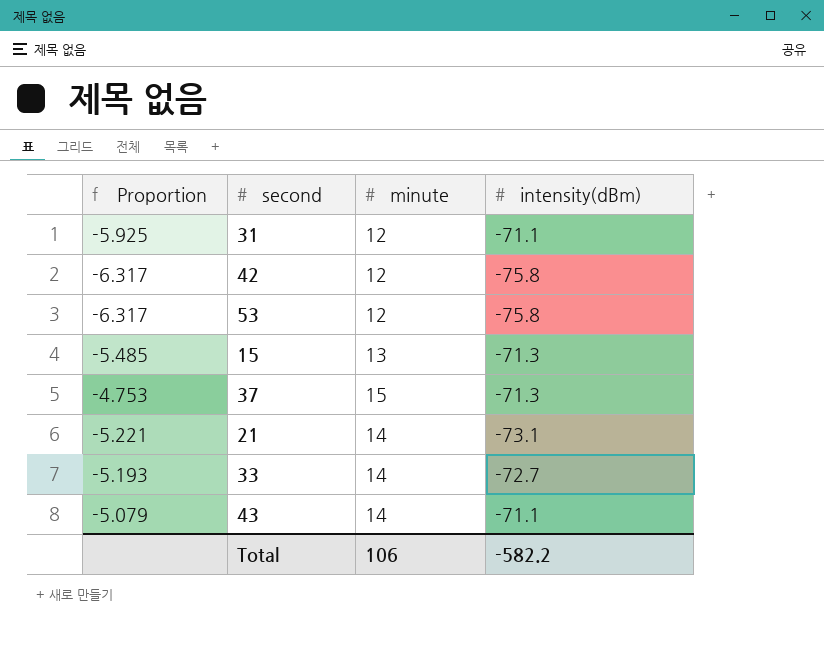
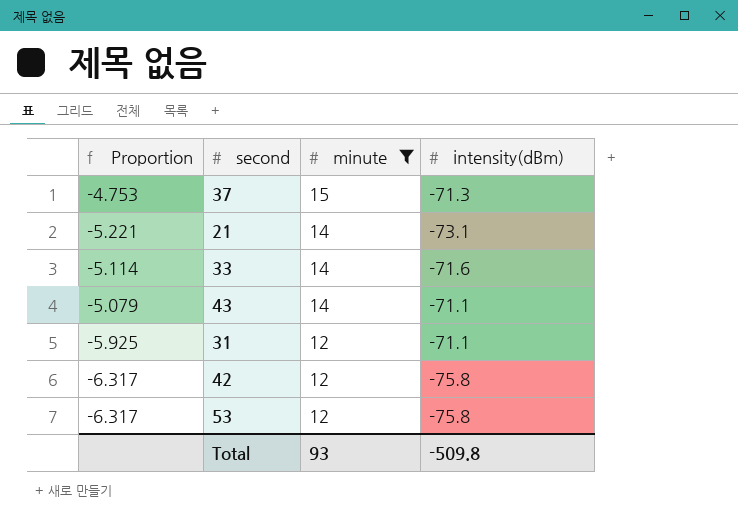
filter: none -> minute != 13
row order: none -> minute descending
33 | Proportion: -5.193 -> -5.114
33 | intensity(dBm): -72.7 -> -71.6
Total | minute: 106 -> 93
Total | intensity(dBm): -582.2 -> -509.8

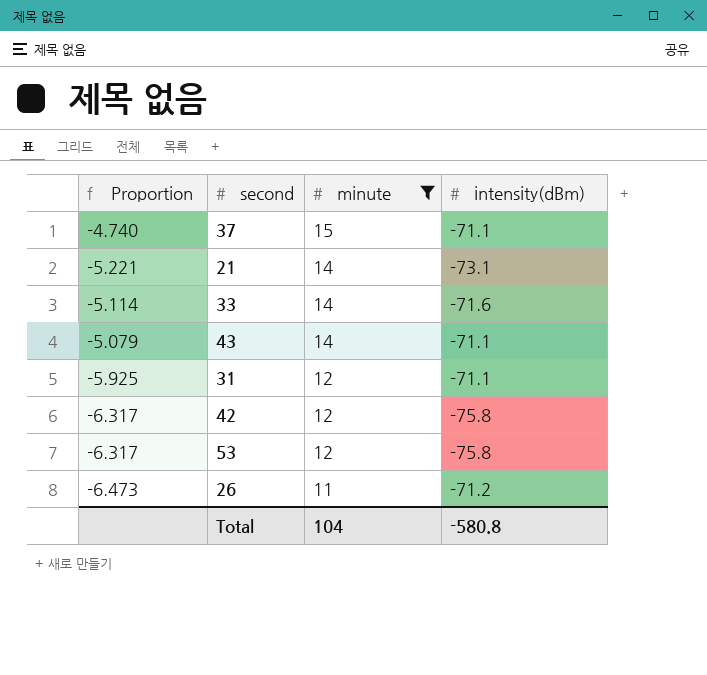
37 | Proportion: -4.753 -> -4.740
37 | intensity(dBm): -71.3 -> -71.1
row 26: none -> -6.473 | 11 | -71.2
Total | minute: 93 -> 104
Total | intensity(dBm): -509.8 -> -580.8

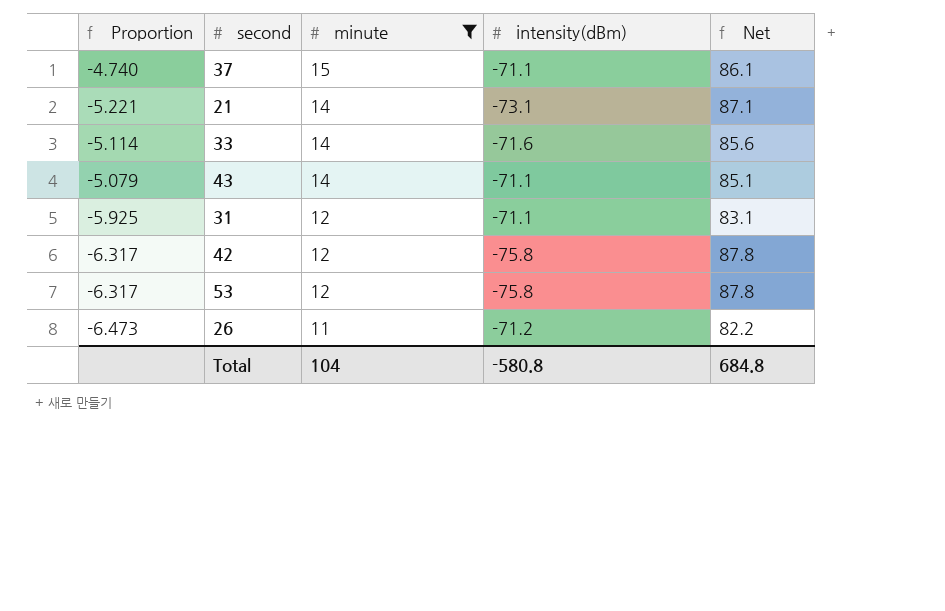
column Net | formula: none -> [minute] - [intensity(dBm)]

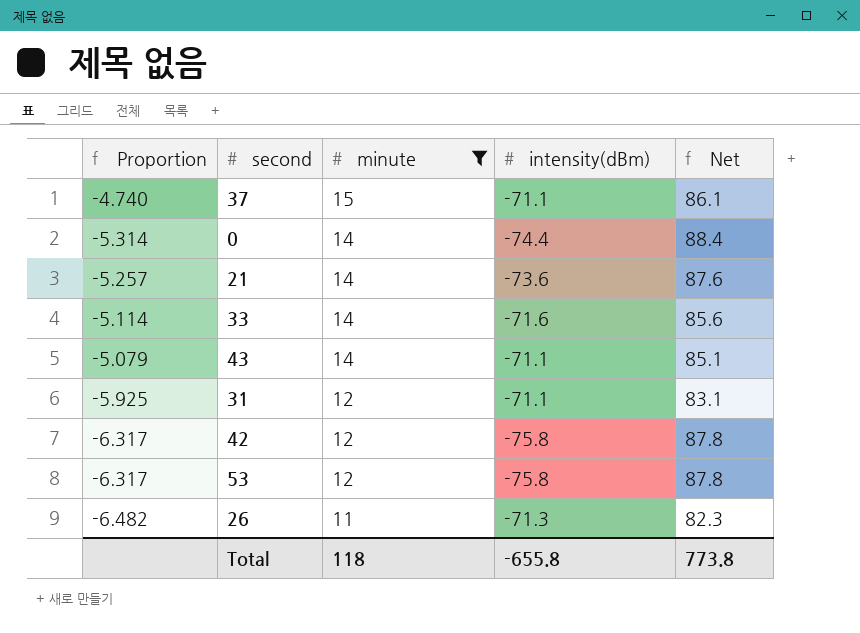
row 0: none -> -5.314 | 14 | -74.4 | 88.4
21 | Proportion: -5.221 -> -5.257
21 | intensity(dBm): -73.1 -> -73.6
21 | Net: 87.1 -> 87.6
26 | Proportion: -6.473 -> -6.482
26 | intensity(dBm): -71.2 -> -71.3
26 | Net: 82.2 -> 82.3
Total | minute: 104 -> 118
Total | intensity(dBm): -580.8 -> -655.8
Total | Net: 684.8 -> 773.8

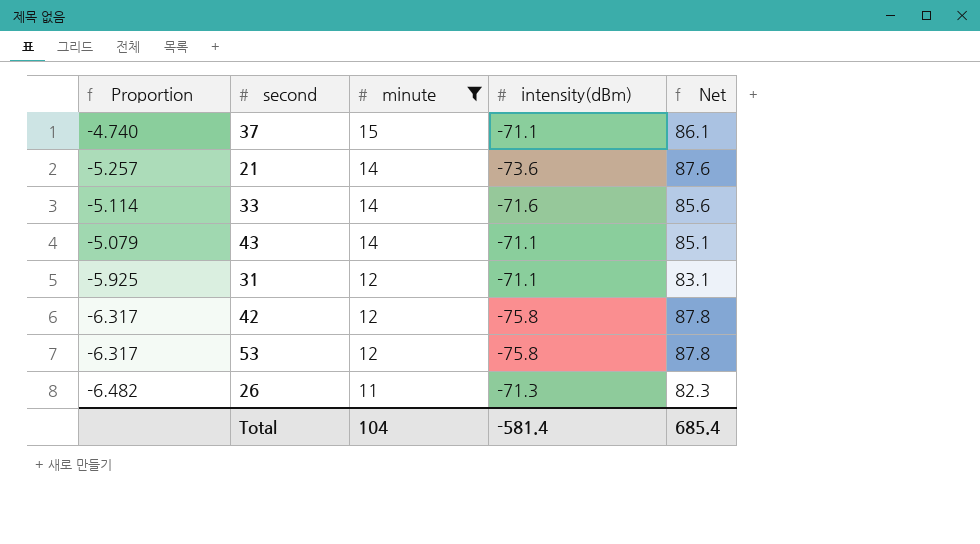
row 0: -5.314 | 14 | -74.4 | 88.4 -> none
Total | minute: 118 -> 104
Total | intensity(dBm): -655.8 -> -581.4
Total | Net: 773.8 -> 685.4

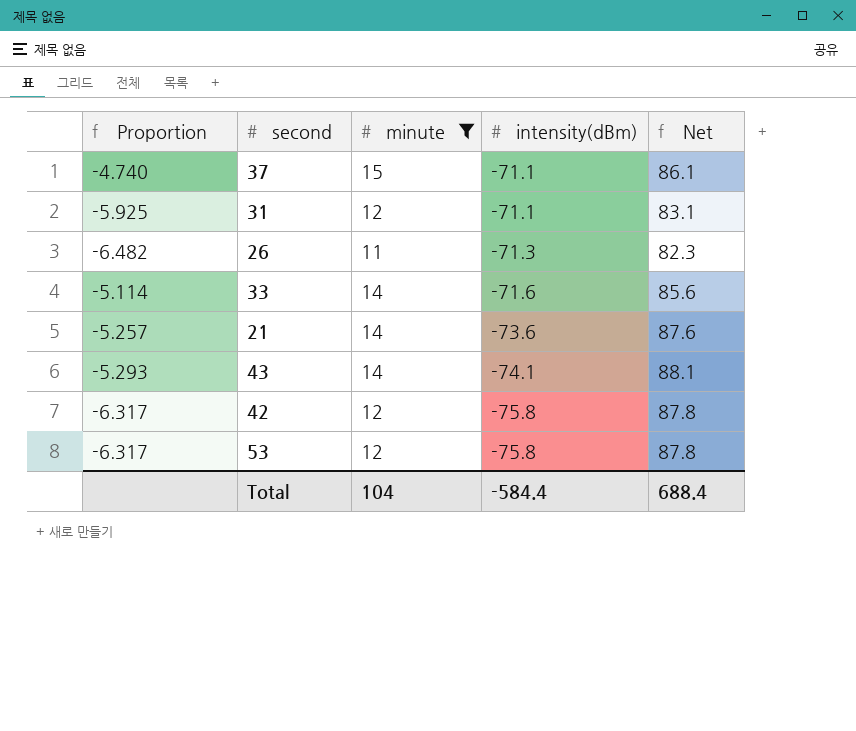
row order: minute descending -> intensity(dBm) descending
43 | Proportion: -5.079 -> -5.293
43 | intensity(dBm): -71.1 -> -74.1
43 | Net: 85.1 -> 88.1
Total | intensity(dBm): -581.4 -> -584.4
Total | Net: 685.4 -> 688.4

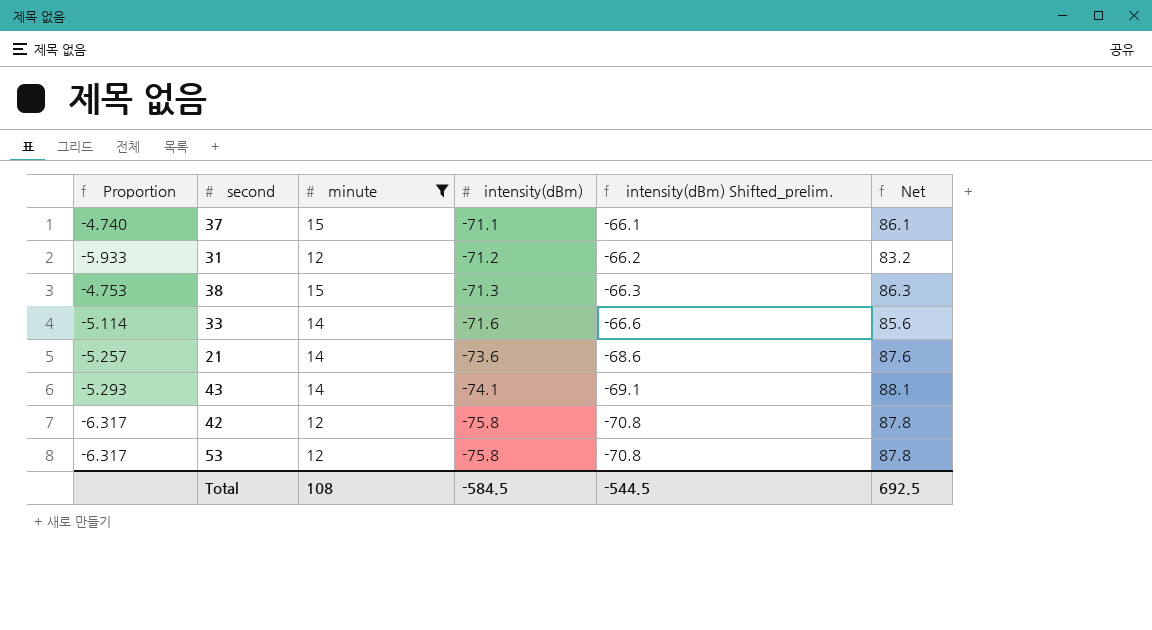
column intensity(dBm) Shifted_prelim. | formula: none -> [intensity(dBm)] + 5
row 26: -6.482 | 11 | -71.3 | 82.3 -> none
31 | Proportion: -5.925 -> -5.933
31 | intensity(dBm): -71.1 -> -71.2
31 | Net: 83.1 -> 83.2
row 38: none -> -4.753 | 15 | -71.3 | -66.3 | 86.3
Total | minute: 104 -> 108
Total | intensity(dBm): -584.4 -> -584.5
Total | Net: 688.4 -> 692.5

